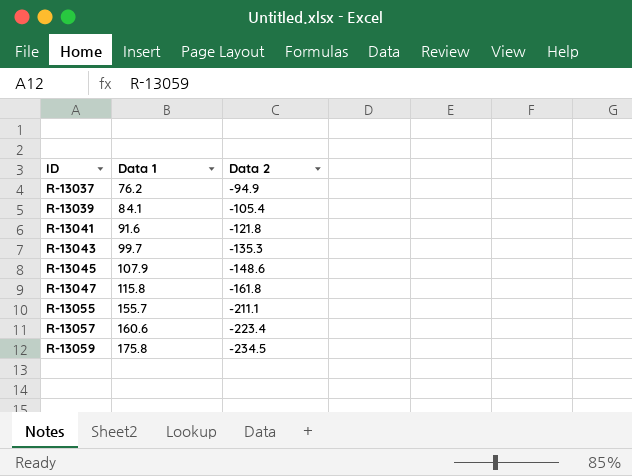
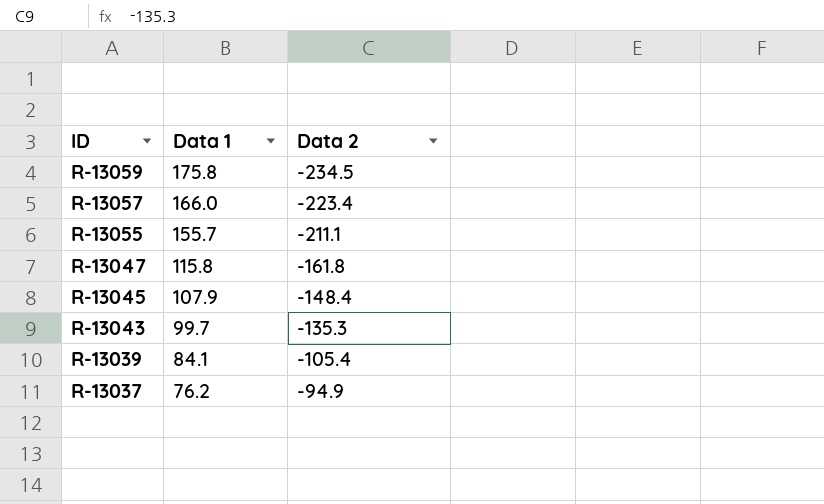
row order: ID ascending -> ID descending
row R-13041: 91.6 | -121.8 -> none
R-13057 | Data 1: 160.6 -> 166.0
R-13045 | Data 2: -148.6 -> -148.4

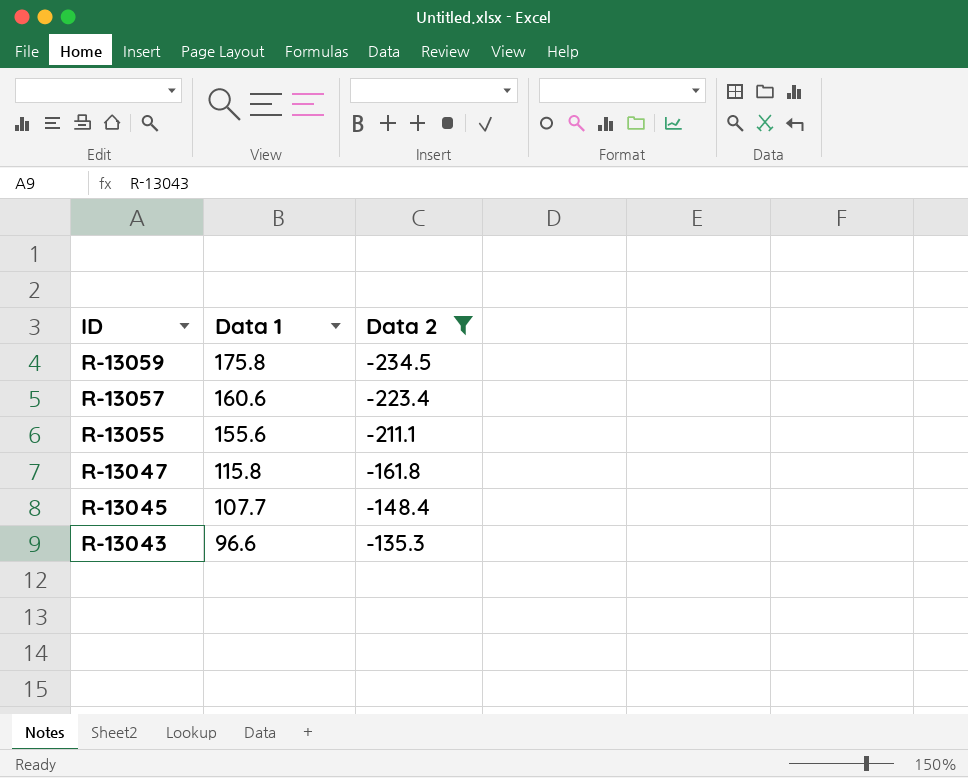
filter: none -> Data 2 <= -135.3
R-13057 | Data 1: 166.0 -> 160.6
R-13055 | Data 1: 155.7 -> 155.6
R-13045 | Data 1: 107.9 -> 107.7
R-13043 | Data 1: 99.7 -> 96.6

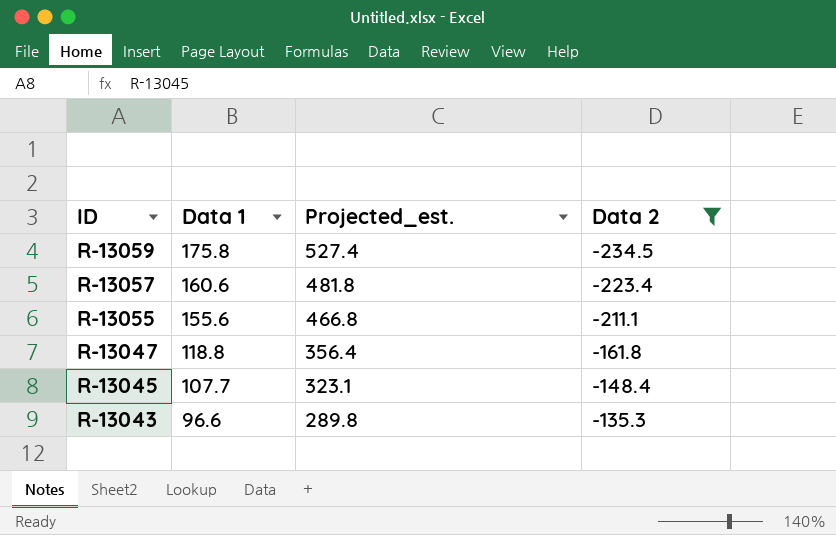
column Projected_est. | formula: none -> [Data 1] * 3
R-13047 | Data 1: 115.8 -> 118.8

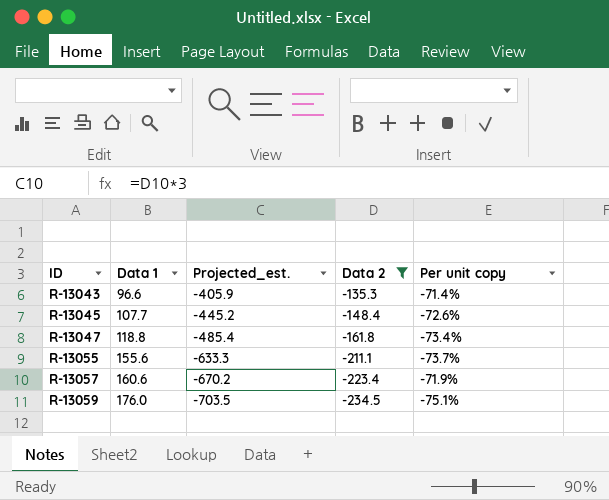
row order: ID descending -> ID ascending
column Projected_est. | formula: [Data 1] * 3 -> [Data 2] * 3
column Per unit copy | formula: none -> [Data 1] / [Data 2]
R-13059 | Data 1: 175.8 -> 176.0

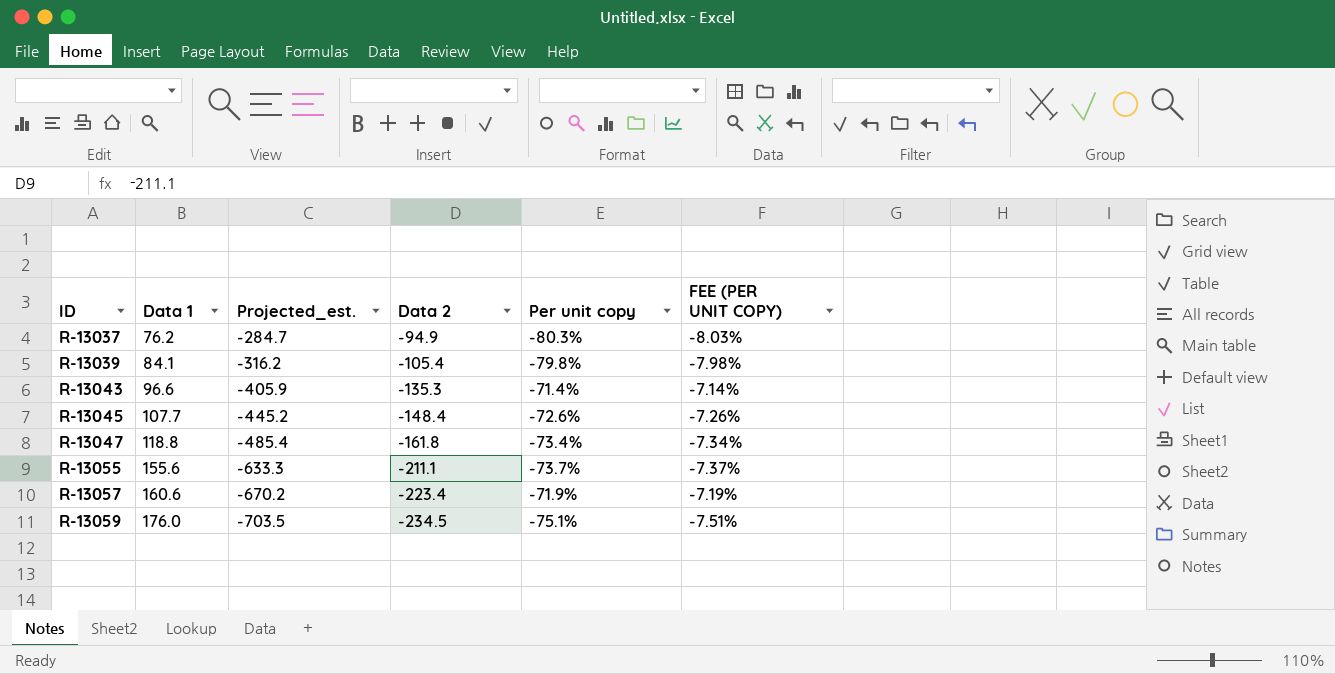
filter: Data 2 <= -135.3 -> none
column FEE (PER UNIT COPY) | formula: none -> [Per unit copy] * 0.1

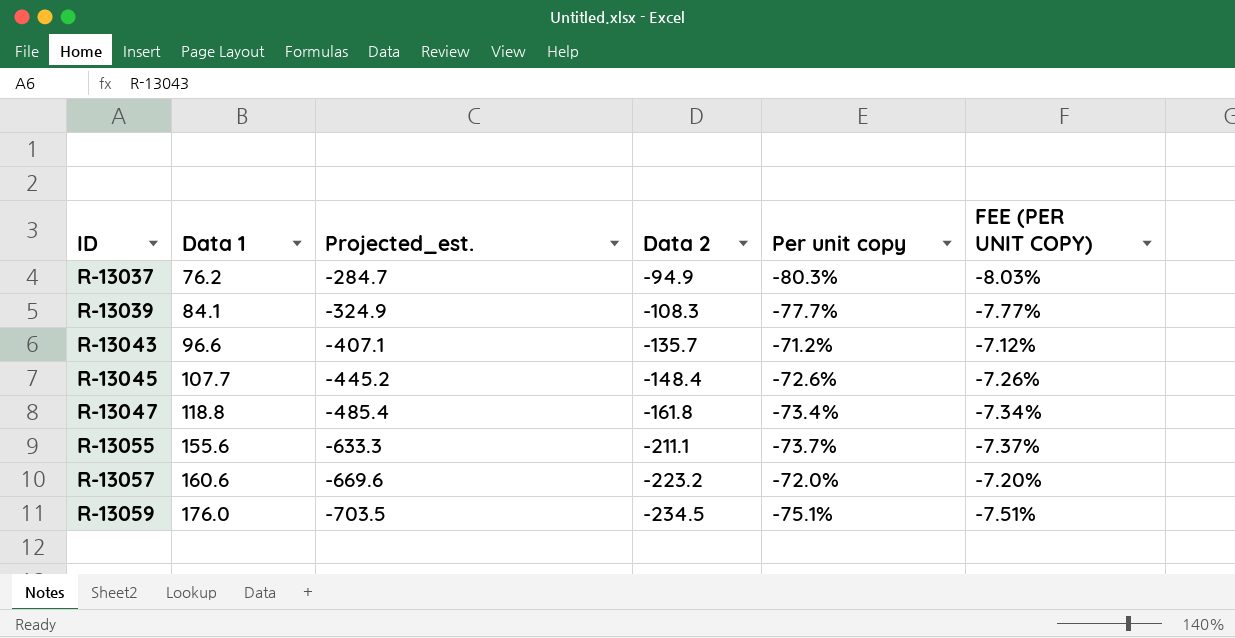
R-13039 | Projected_est.: -316.2 -> -324.9
R-13039 | Data 2: -105.4 -> -108.3
R-13039 | Per unit copy: -79.8% -> -77.7%
R-13039 | FEE (PER UNIT COPY): -7.98% -> -7.77%
R-13043 | Projected_est.: -405.9 -> -407.1
R-13043 | Data 2: -135.3 -> -135.7
R-13043 | Per unit copy: -71.4% -> -71.2%
R-13043 | FEE (PER UNIT COPY): -7.14% -> -7.12%
R-13057 | Projected_est.: -670.2 -> -669.6
R-13057 | Data 2: -223.4 -> -223.2
R-13057 | Per unit copy: -71.9% -> -72.0%
R-13057 | FEE (PER UNIT COPY): -7.19% -> -7.20%

